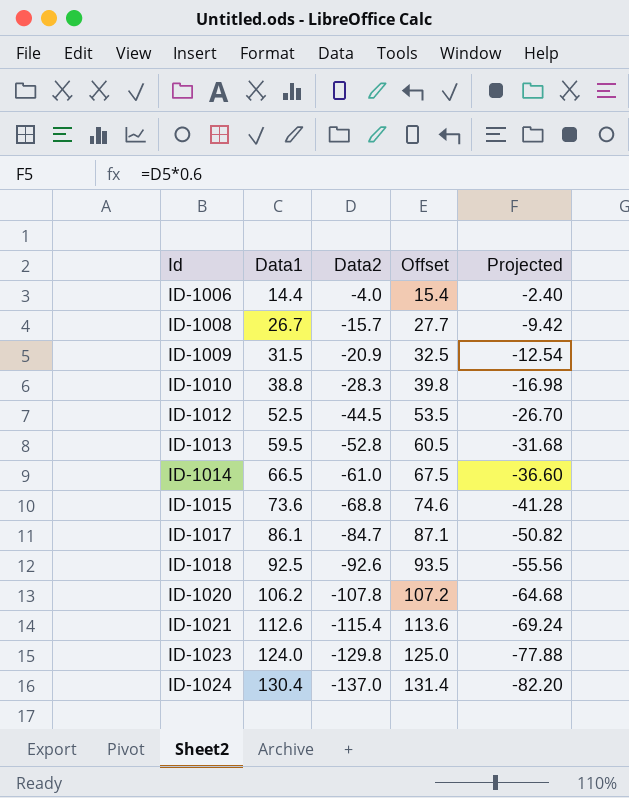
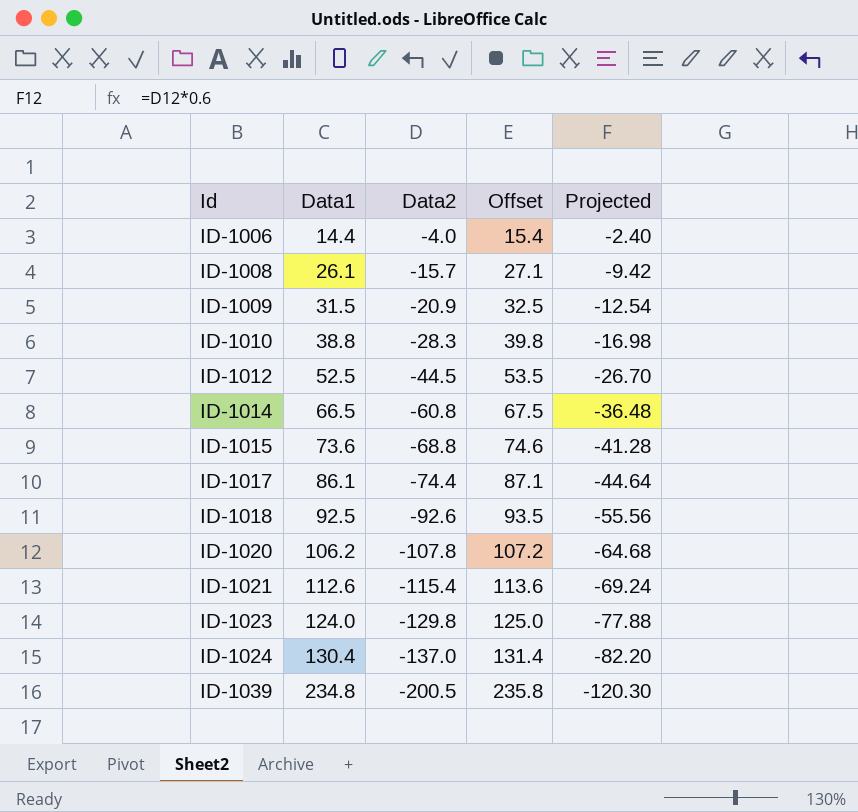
row ID-1013: 59.5 | -52.8 | 60.5 | -31.68 -> none
ID-1008 | Data1: 26.7 -> 26.1
ID-1008 | Offset: 27.7 -> 27.1
ID-1014 | Data2: -61.0 -> -60.8
ID-1014 | Projected: -36.60 -> -36.48
ID-1017 | Data2: -84.7 -> -74.4
ID-1017 | Projected: -50.82 -> -44.64
row ID-1039: none -> 234.8 | -200.5 | 235.8 | -120.30

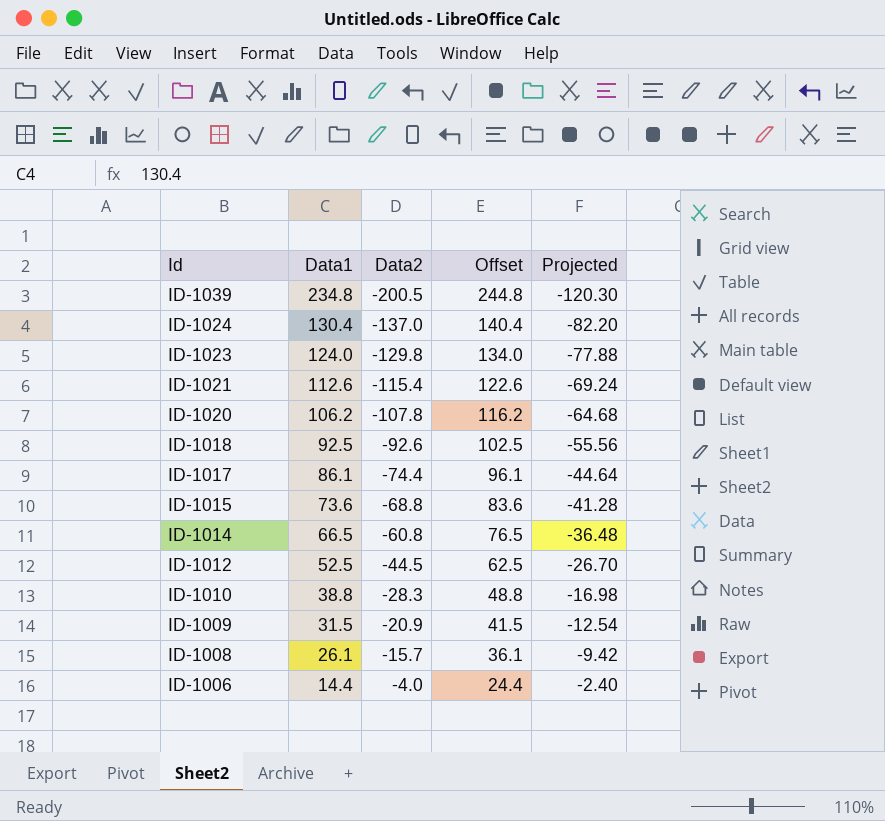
row order: Id ascending -> Id descending
column Offset | formula: [Data1] + 1 -> [Data1] + 10

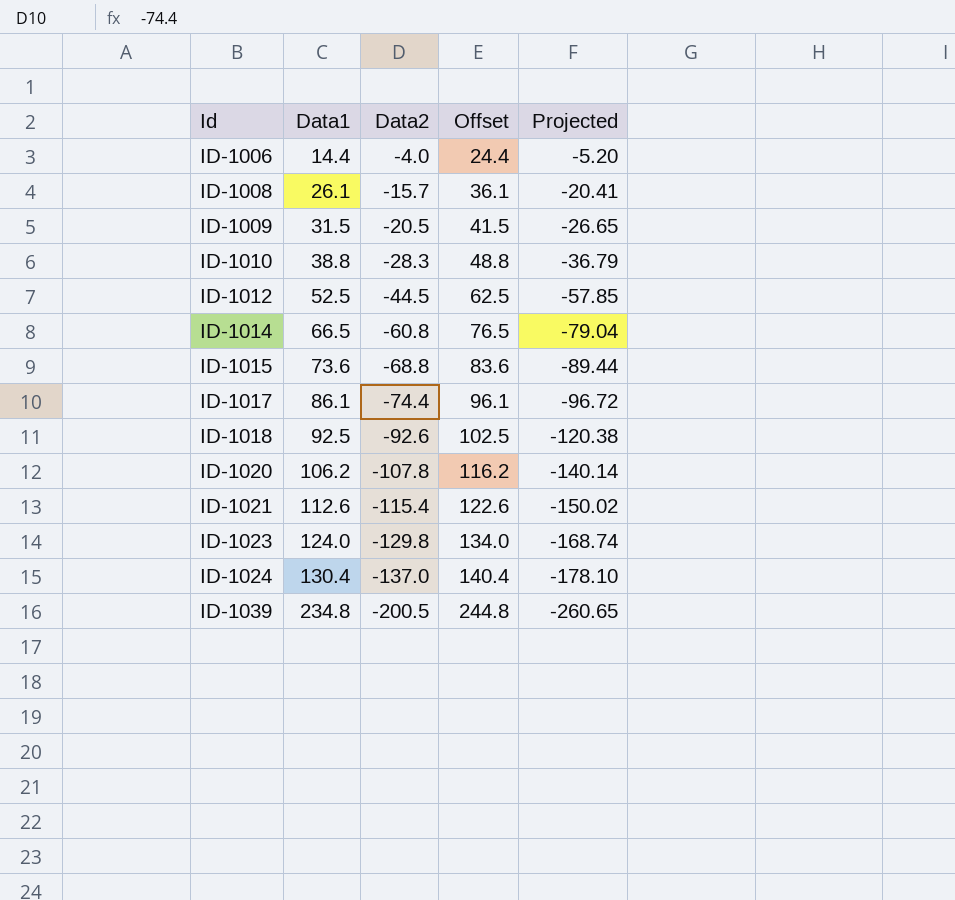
row order: Id descending -> Id ascending
column Projected | formula: [Data2] * 0.6 -> [Data2] * 1.3
ID-1009 | Data2: -20.9 -> -20.5

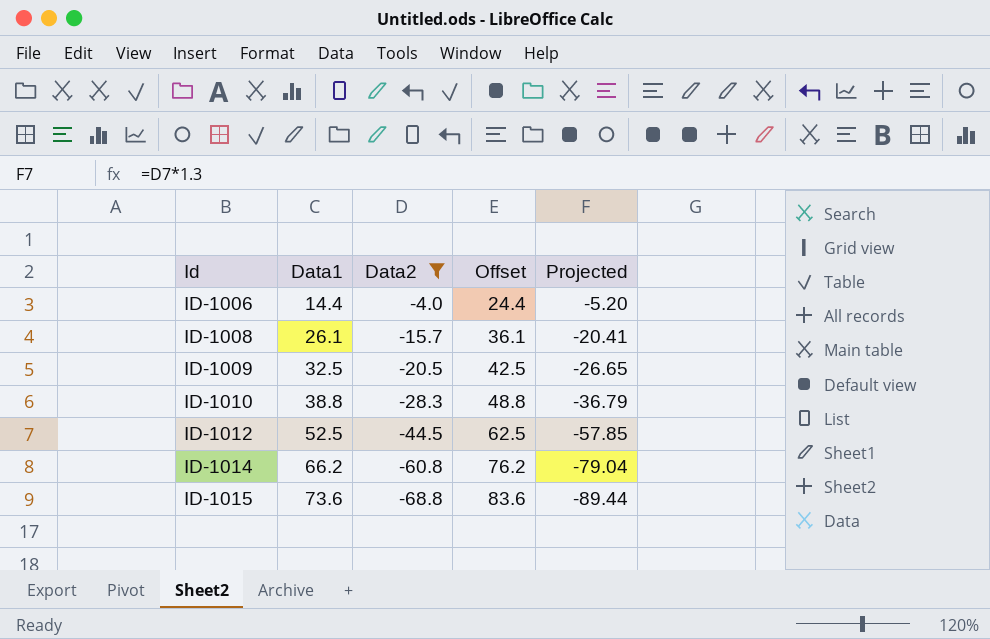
filter: none -> Data2 >= -68.8
ID-1009 | Data1: 31.5 -> 32.5
ID-1009 | Offset: 41.5 -> 42.5
ID-1014 | Data1: 66.5 -> 66.2
ID-1014 | Offset: 76.5 -> 76.2

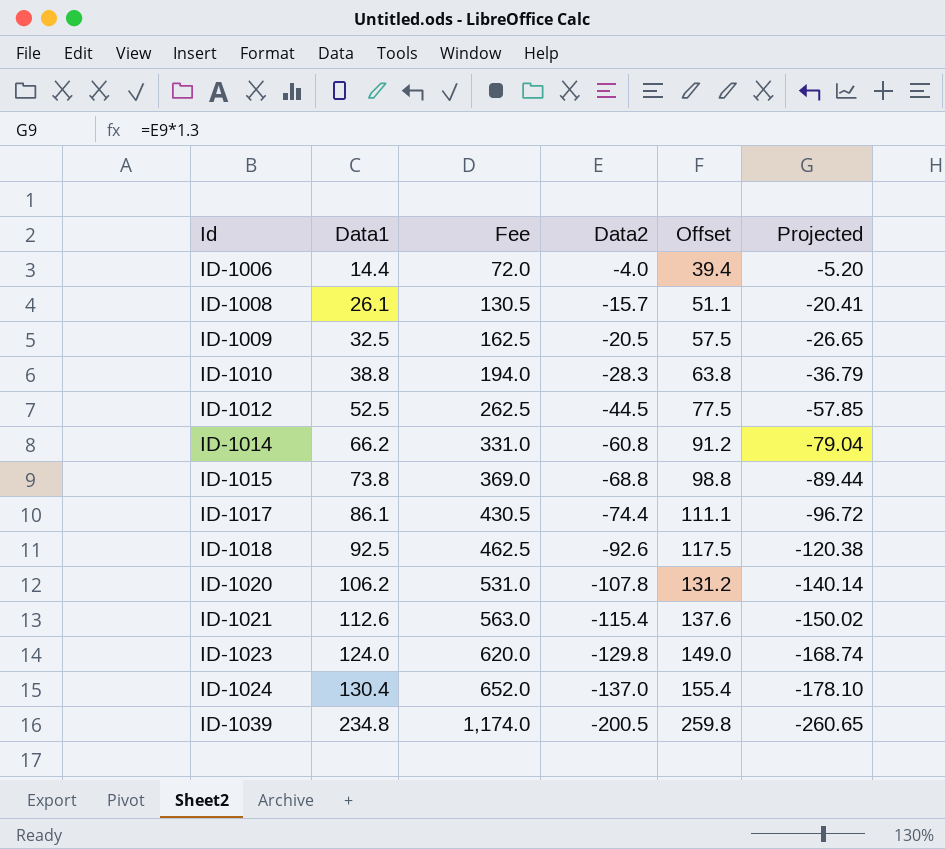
filter: Data2 >= -68.8 -> none
column Fee | formula: none -> [Data1] * 5
column Offset | formula: [Data1] + 10 -> [Data1] + 25
ID-1015 | Data1: 73.6 -> 73.8

